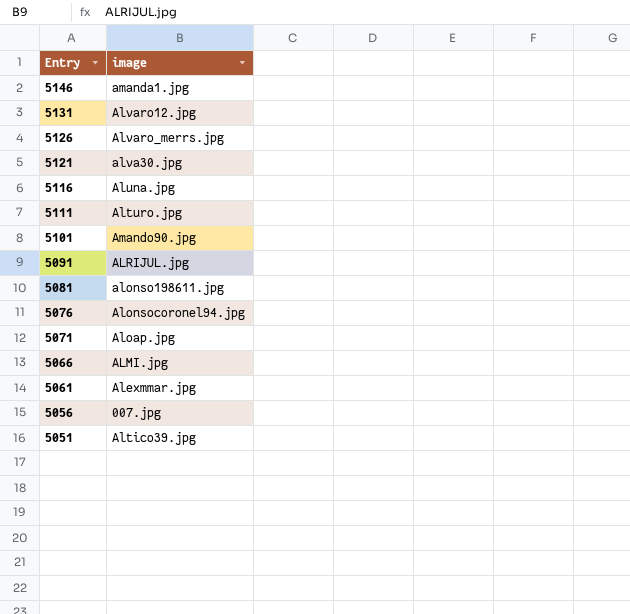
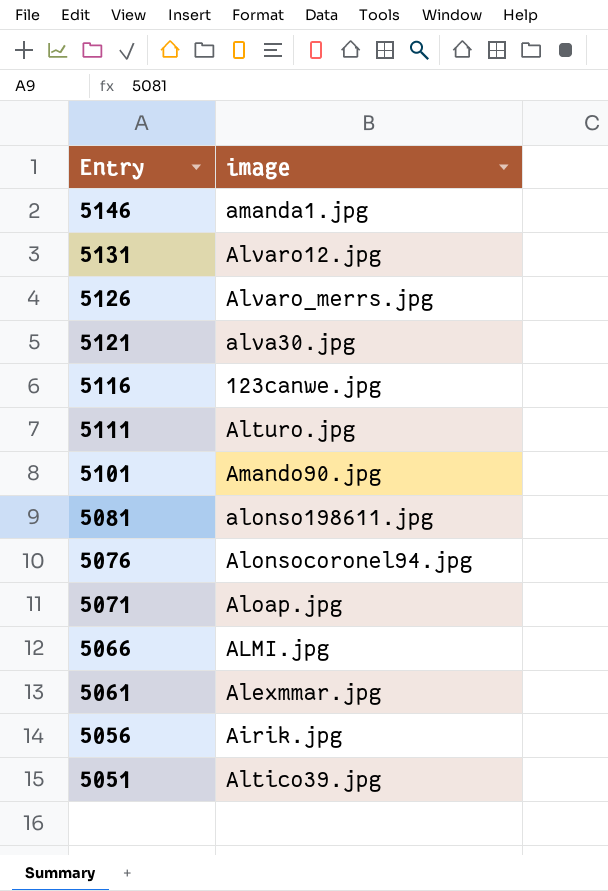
row 5091: ALRIJUL.jpg -> none
5116 | image: Aluna.jpg -> 123canwe.jpg
5056 | image: 007.jpg -> Airik.jpg

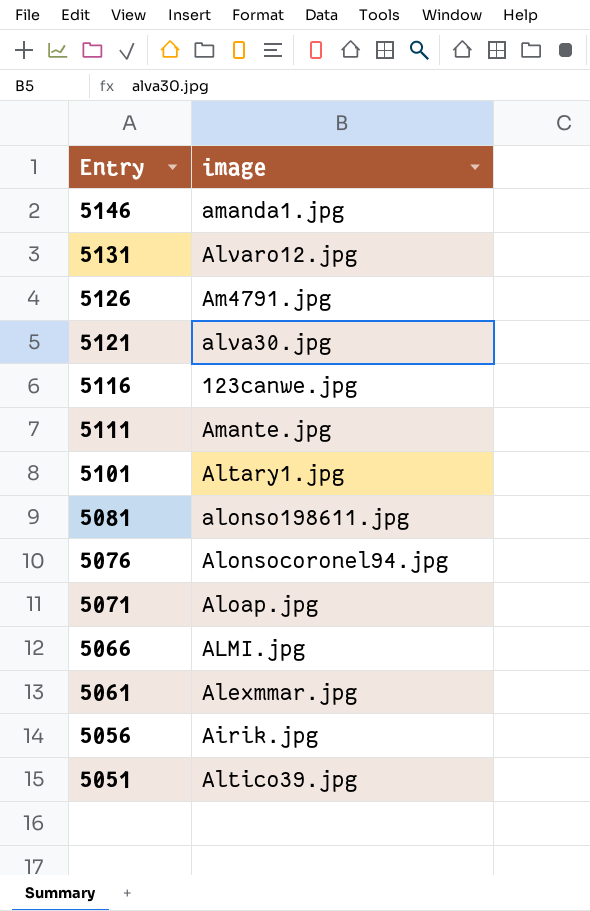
5126 | image: Alvaro_merrs.jpg -> Am4791.jpg
5111 | image: Alturo.jpg -> Amante.jpg
5101 | image: Amando90.jpg -> Altary1.jpg

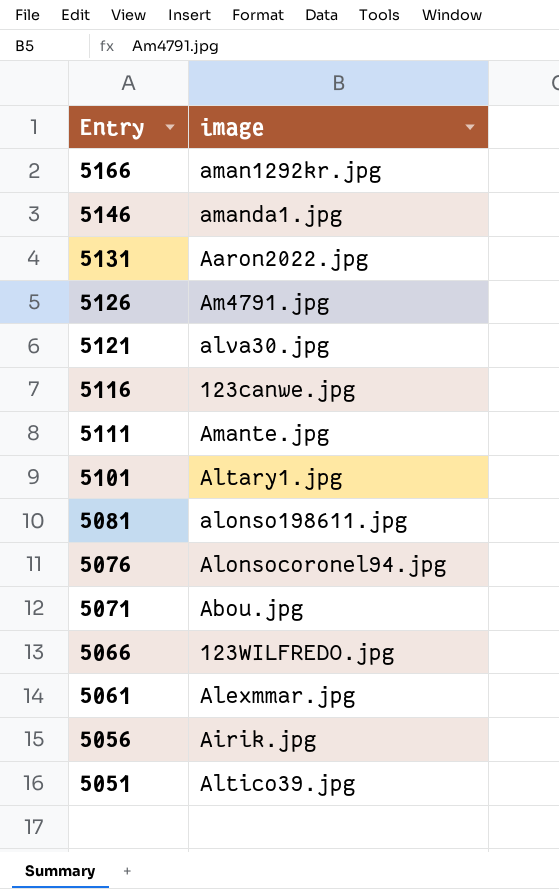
row 5166: none -> aman1292kr.jpg
5131 | image: Alvaro12.jpg -> Aaron2022.jpg
5071 | image: Aloap.jpg -> Abou.jpg
5066 | image: ALMI.jpg -> 123WILFREDO.jpg

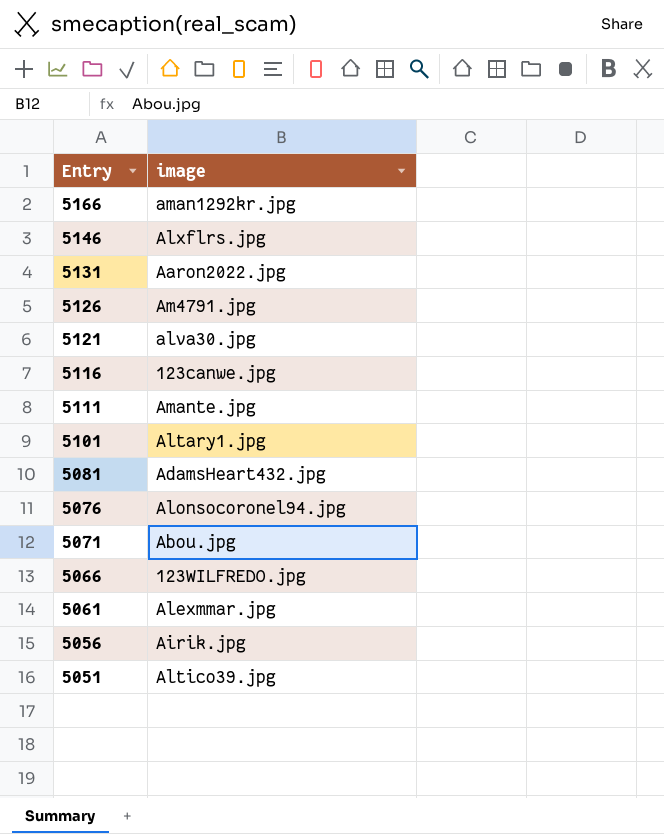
5146 | image: amanda1.jpg -> Alxflrs.jpg
5081 | image: alonso198611.jpg -> AdamsHeart432.jpg

